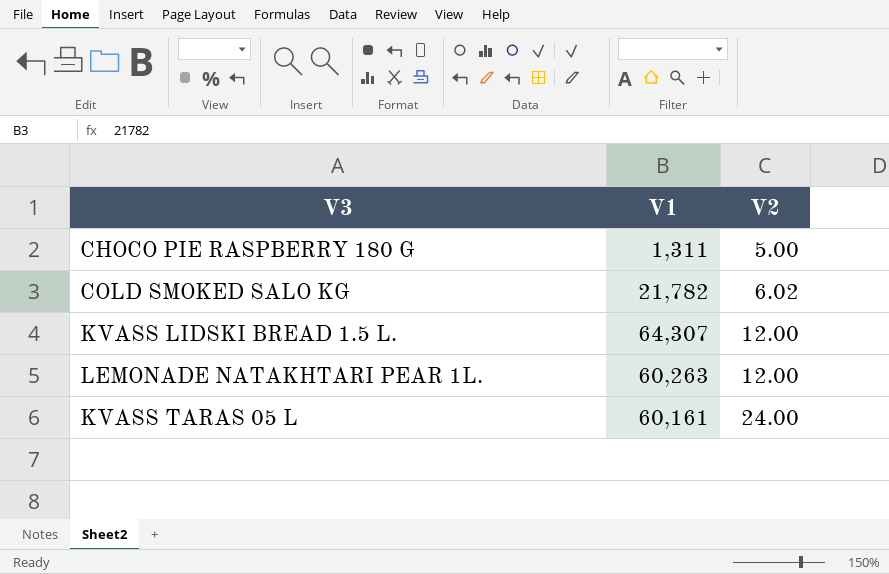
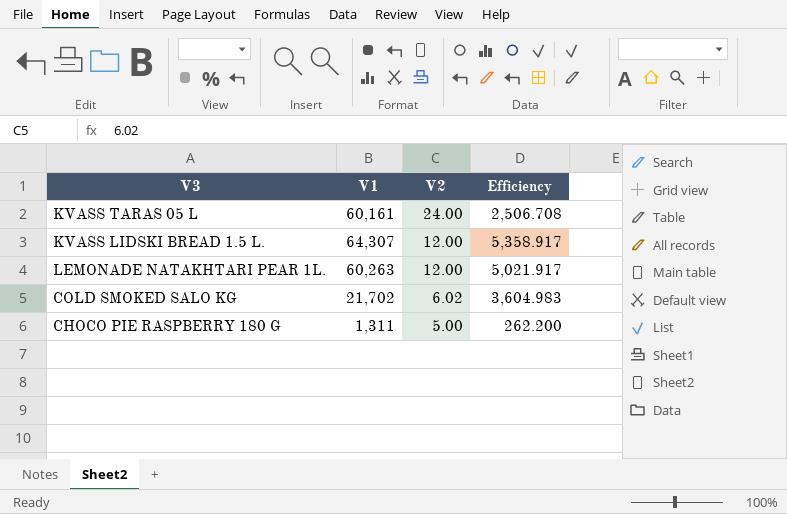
row order: V2 ascending -> V2 descending
column Efficiency | formula: none -> [V1] / [V2]
COLD SMOKED SALO KG | V1: 21,782 -> 21,702

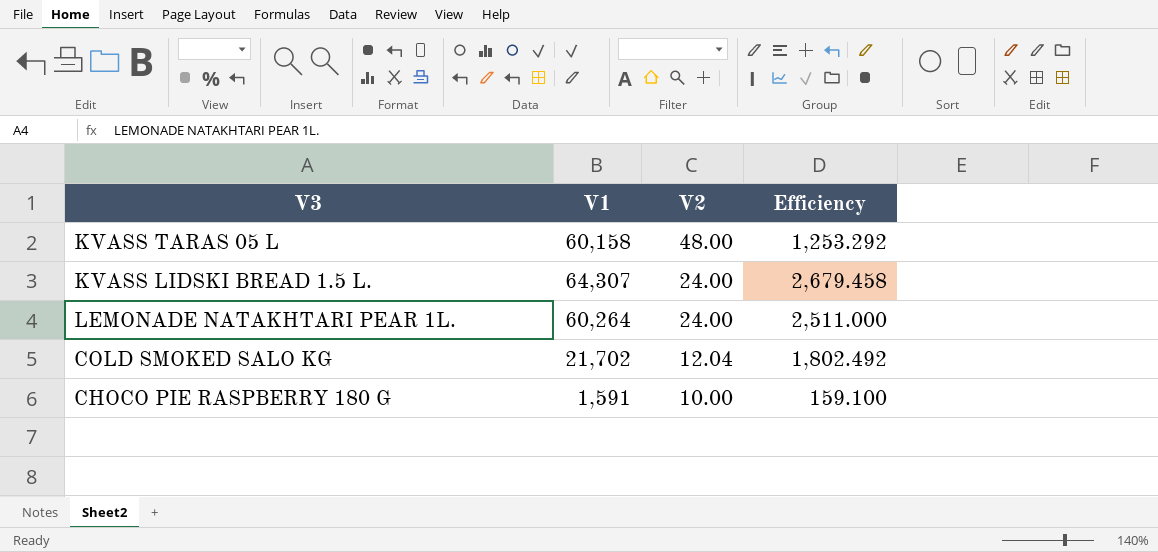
KVASS TARAS 05 L | V1: 60,161 -> 60,158
KVASS TARAS 05 L | V2: 24.00 -> 48.00
KVASS TARAS 05 L | Efficiency: 2,506.708 -> 1,253.292
KVASS LIDSKI BREAD 1.5 L. | V2: 12.00 -> 24.00
KVASS LIDSKI BREAD 1.5 L. | Efficiency: 5,358.917 -> 2,679.458
LEMONADE NATAKHTARI PEAR 1L. | V1: 60,263 -> 60,264
LEMONADE NATAKHTARI PEAR 1L. | V2: 12.00 -> 24.00
LEMONADE NATAKHTARI PEAR 1L. | Efficiency: 5,021.917 -> 2,511.000
COLD SMOKED SALO KG | V2: 6.02 -> 12.04
COLD SMOKED SALO KG | Efficiency: 3,604.983 -> 1,802.492
CHOCO PIE RASPBERRY 180 G | V1: 1,311 -> 1,591
CHOCO PIE RASPBERRY 180 G | V2: 5.00 -> 10.00
CHOCO PIE RASPBERRY 180 G | Efficiency: 262.200 -> 159.100

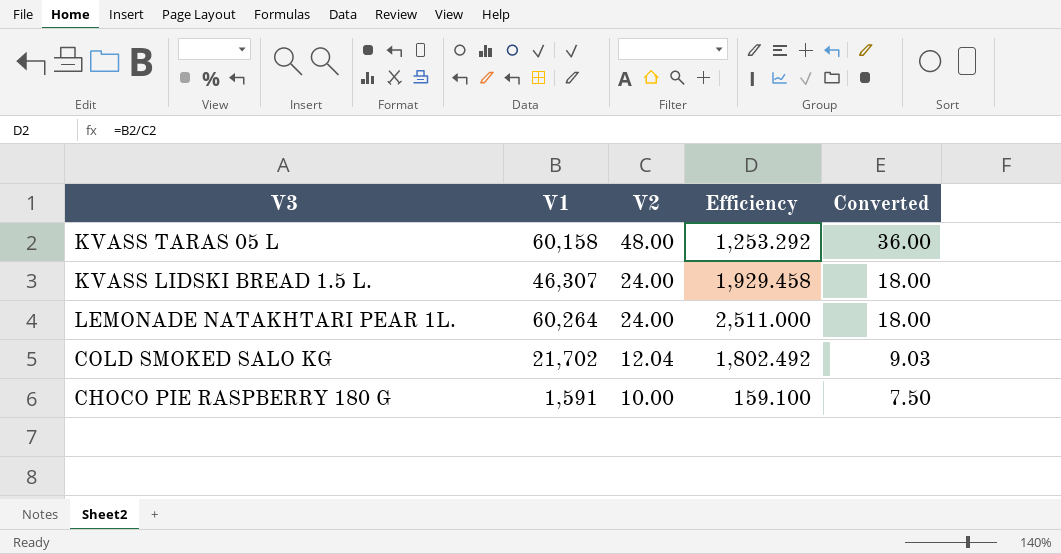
column Converted | formula: none -> [V2] * 0.75
KVASS LIDSKI BREAD 1.5 L. | V1: 64,307 -> 46,307
KVASS LIDSKI BREAD 1.5 L. | Efficiency: 2,679.458 -> 1,929.458

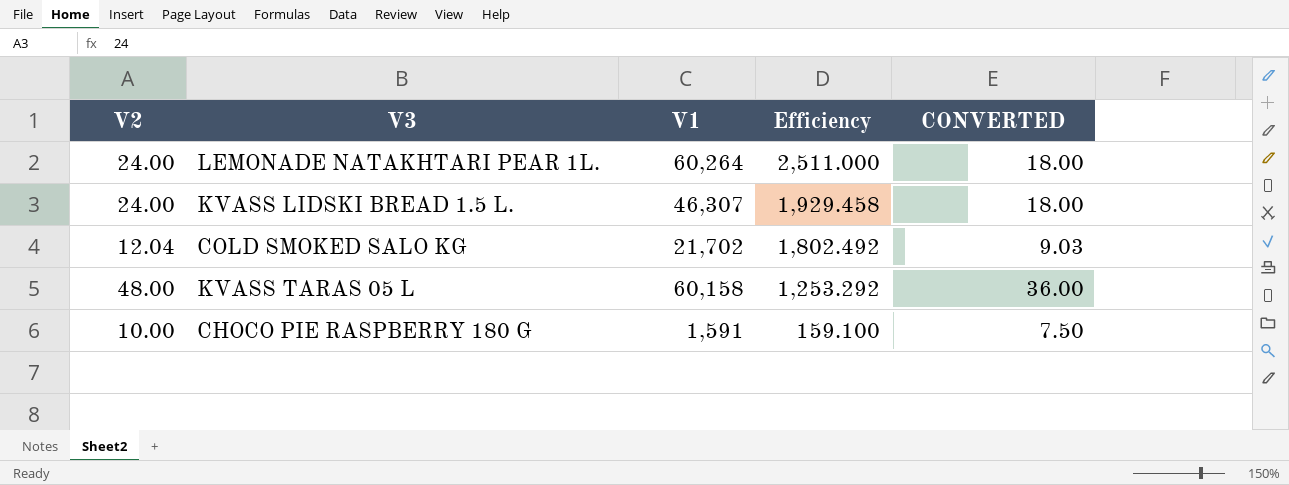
row order: V2 descending -> Efficiency descending
column V2 | position: 3 -> 1
column name: Converted -> CONVERTED

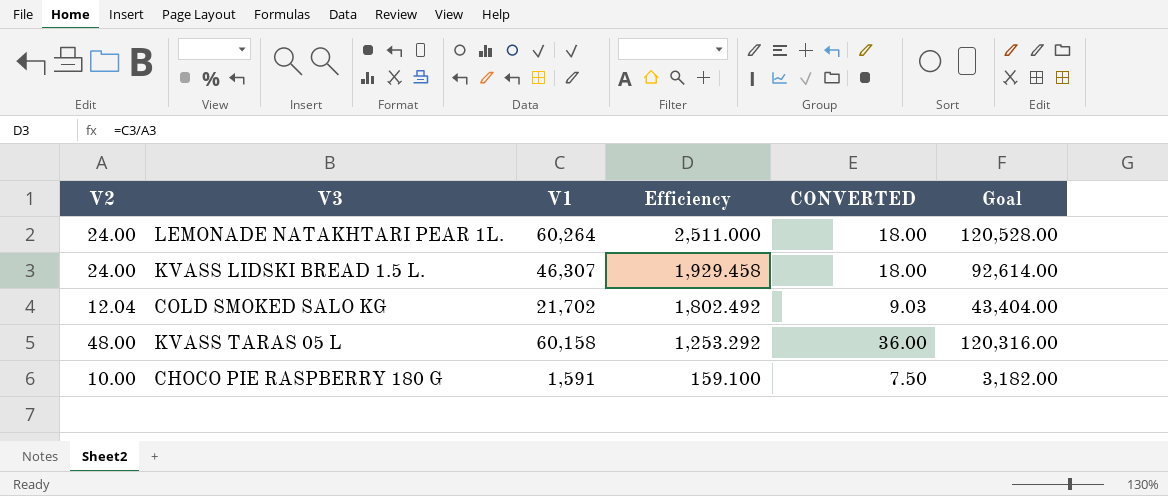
column Goal | formula: none -> [V1] * 2

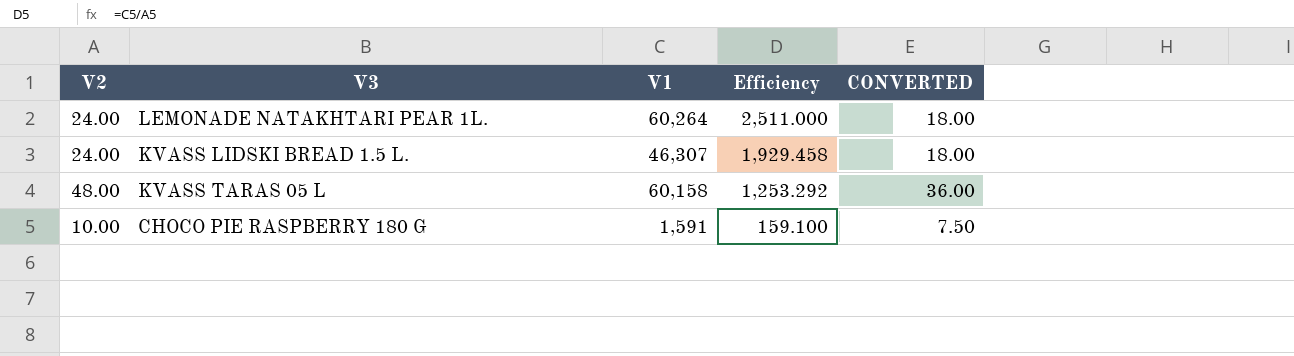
column Goal | formula: [V1] * 2 -> none
row COLD SMOKED SALO KG: 12.04 | 21,702 | 1,802.492 | 9.03 | 43,404.00 -> none

